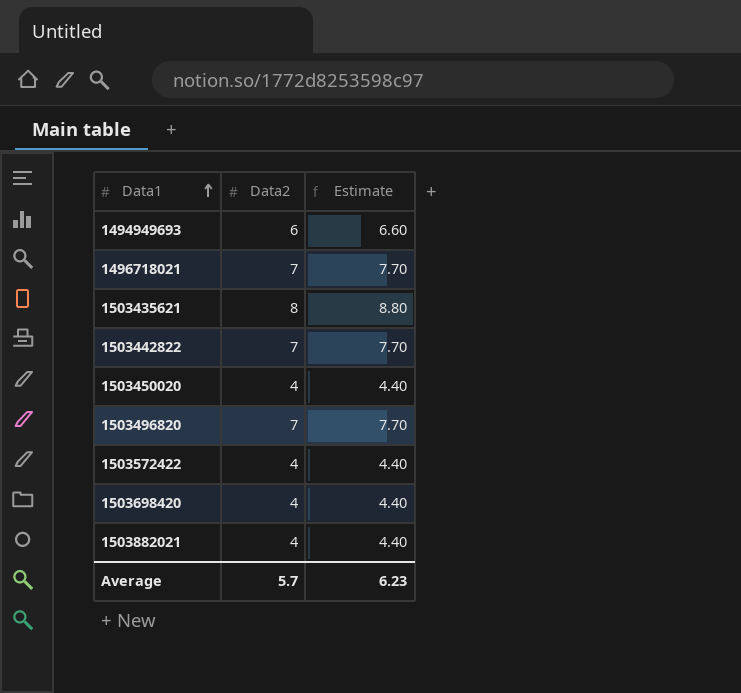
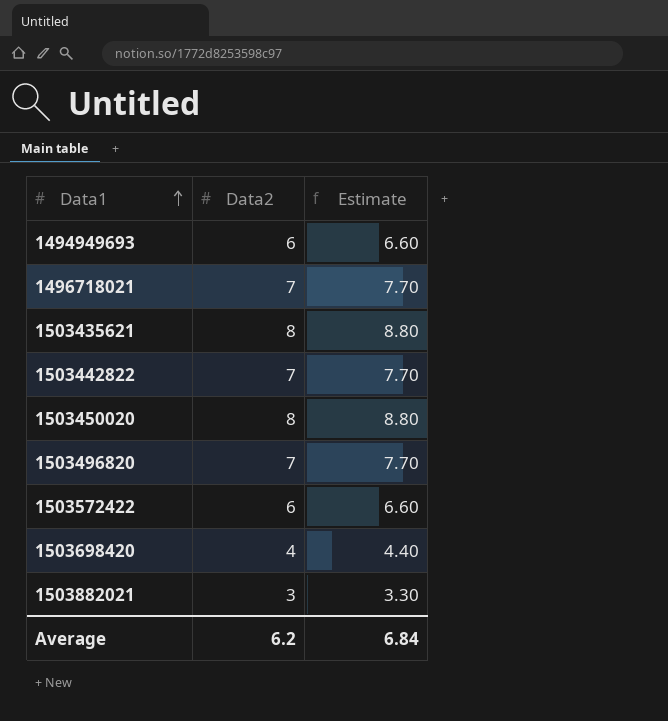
1503450020 | Data2: 4 -> 8
1503450020 | Estimate: 4.40 -> 8.80
1503572422 | Data2: 4 -> 6
1503572422 | Estimate: 4.40 -> 6.60
1503882021 | Data2: 4 -> 3
1503882021 | Estimate: 4.40 -> 3.30
Average | Data2: 5.7 -> 6.2
Average | Estimate: 6.23 -> 6.84

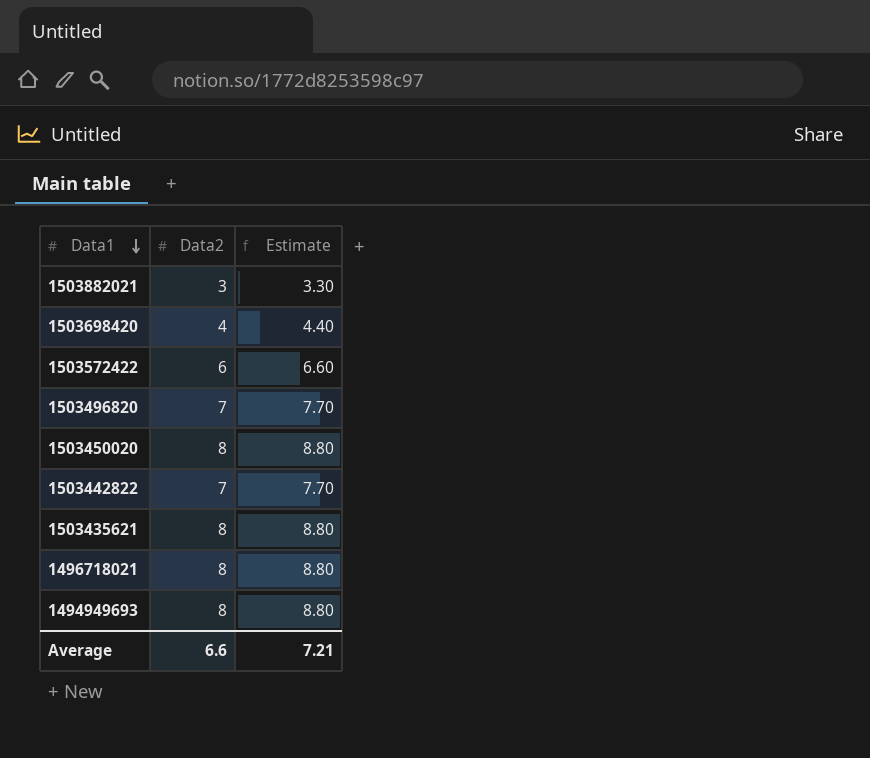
row order: Data1 ascending -> Data1 descending
1496718021 | Data2: 7 -> 8
1496718021 | Estimate: 7.70 -> 8.80
1494949693 | Data2: 6 -> 8
1494949693 | Estimate: 6.60 -> 8.80
Average | Data2: 6.2 -> 6.6
Average | Estimate: 6.84 -> 7.21

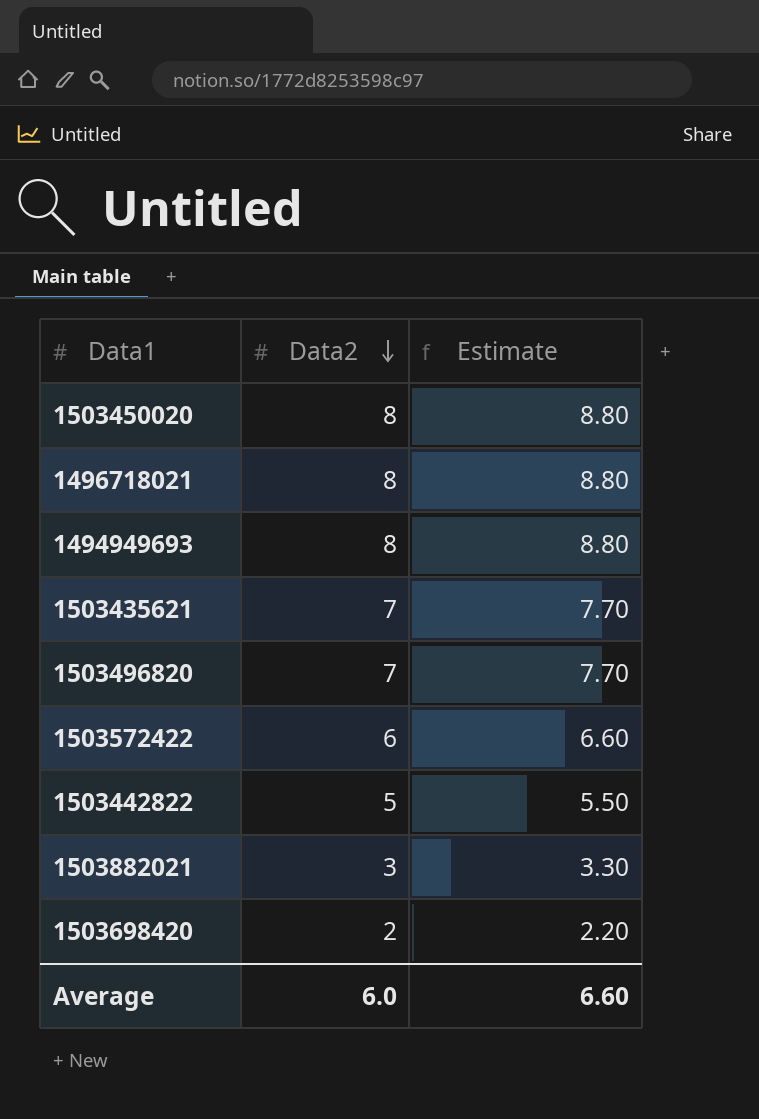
row order: Data1 descending -> Data2 descending
1503435621 | Data2: 8 -> 7
1503435621 | Estimate: 8.80 -> 7.70
1503442822 | Data2: 7 -> 5
1503442822 | Estimate: 7.70 -> 5.50
1503698420 | Data2: 4 -> 2
1503698420 | Estimate: 4.40 -> 2.20
Average | Data2: 6.6 -> 6.0
Average | Estimate: 7.21 -> 6.60

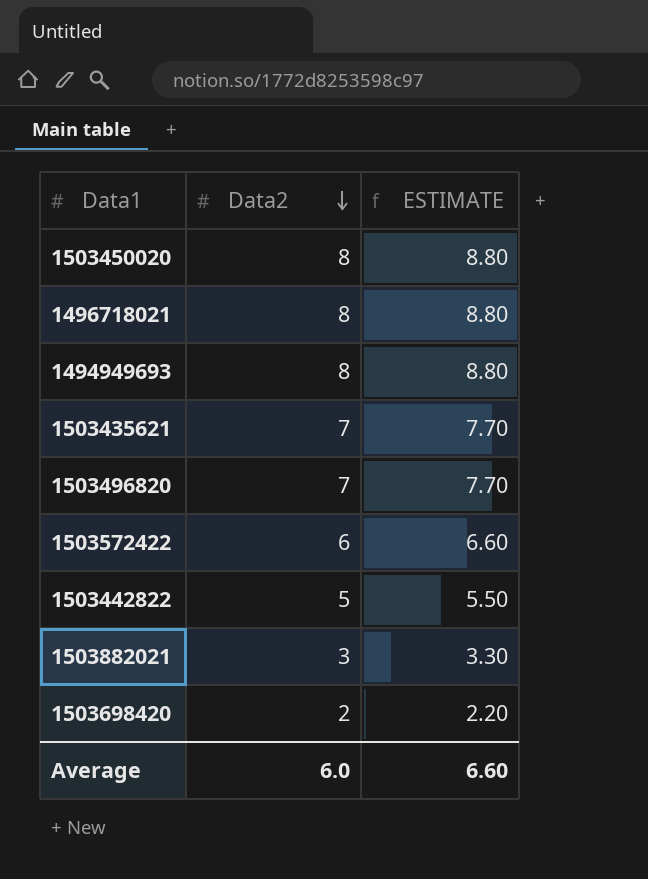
column name: Estimate -> ESTIMATE

